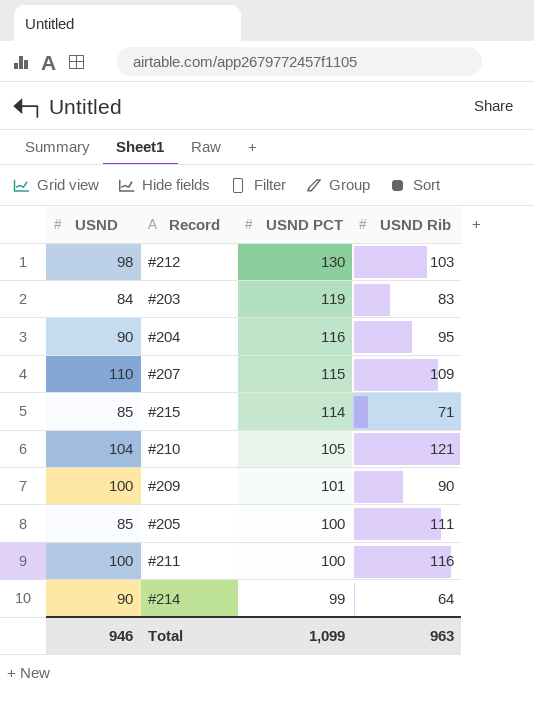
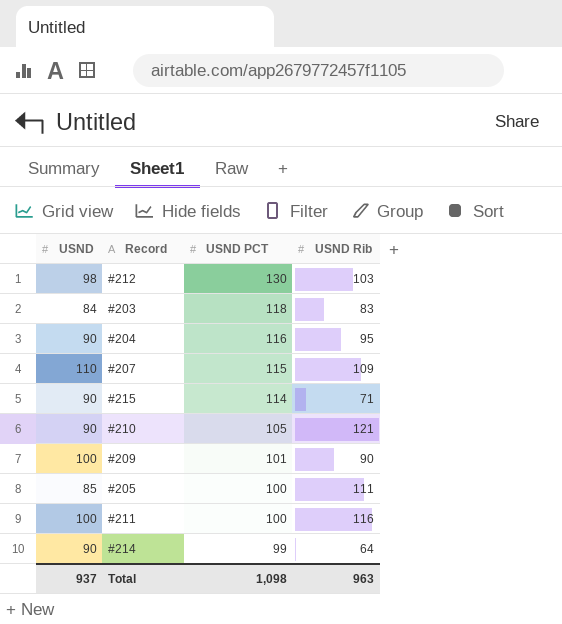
#203 | USND PCT: 119 -> 118
#215 | USND: 85 -> 90
#210 | USND: 104 -> 90
Total | USND: 946 -> 937
Total | USND PCT: 1,099 -> 1,098

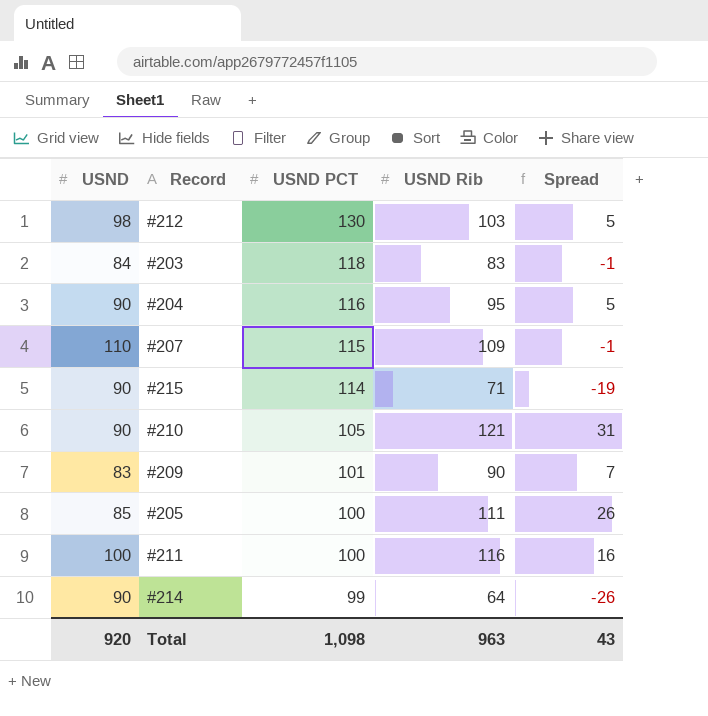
column Spread | formula: none -> [USND Rib] - [USND]
#209 | USND: 100 -> 83
Total | USND: 937 -> 920

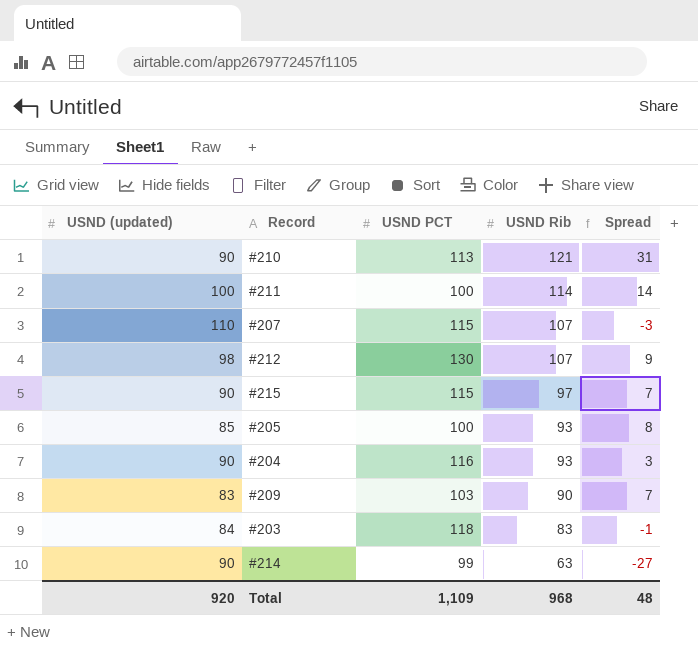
row order: USND PCT descending -> USND Rib descending
column name: USND -> USND (updated)
#210 | USND PCT: 105 -> 113
#211 | USND Rib: 116 -> 114
#211 | Spread: 16 -> 14
#207 | USND Rib: 109 -> 107
#207 | Spread: -1 -> -3
#212 | USND Rib: 103 -> 107
#212 | Spread: 5 -> 9
#215 | USND PCT: 114 -> 115
#215 | USND Rib: 71 -> 97
#215 | Spread: -19 -> 7
#205 | USND Rib: 111 -> 93
#205 | Spread: 26 -> 8
#204 | USND Rib: 95 -> 93
#204 | Spread: 5 -> 3
#209 | USND PCT: 101 -> 103
#214 | USND Rib: 64 -> 63
#214 | Spread: -26 -> -27
Total | USND PCT: 1,098 -> 1,109
Total | USND Rib: 963 -> 968
Total | Spread: 43 -> 48

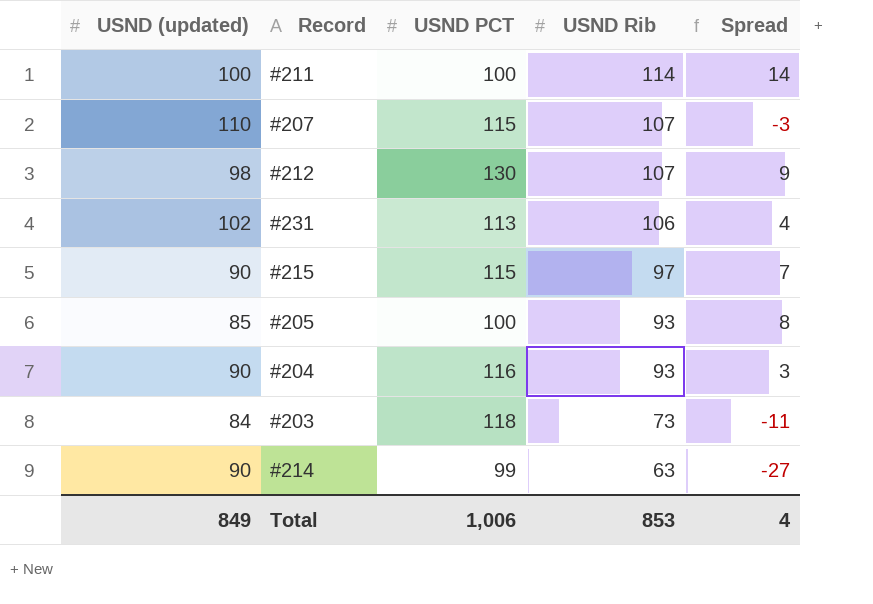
row #210: 90 | 113 | 121 | 31 -> none
row #209: 83 | 103 | 90 | 7 -> none
row #231: none -> 102 | 113 | 106 | 4
#203 | USND Rib: 83 -> 73
#203 | Spread: -1 -> -11
Total | USND (updated): 920 -> 849
Total | USND PCT: 1,109 -> 1,006
Total | USND Rib: 968 -> 853
Total | Spread: 48 -> 4

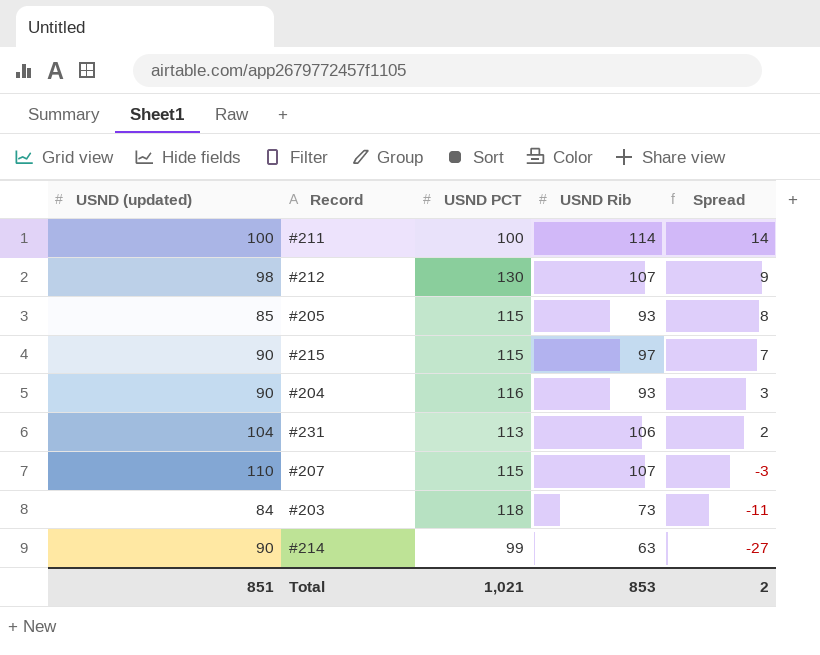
row order: USND Rib descending -> Spread descending
#205 | USND PCT: 100 -> 115
#231 | USND (updated): 102 -> 104
#231 | Spread: 4 -> 2
Total | USND (updated): 849 -> 851
Total | USND PCT: 1,006 -> 1,021
Total | Spread: 4 -> 2

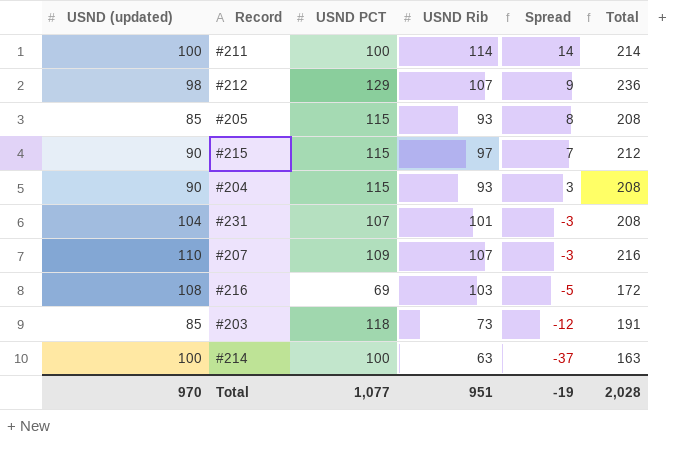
column Total | formula: none -> [USND PCT] + [USND Rib]
#212 | USND PCT: 130 -> 129
#204 | USND PCT: 116 -> 115
#231 | USND PCT: 113 -> 107
#231 | USND Rib: 106 -> 101
#231 | Spread: 2 -> -3
#207 | USND PCT: 115 -> 109
row #216: none -> 108 | 69 | 103 | -5 | 172
#203 | USND (updated): 84 -> 85
#203 | Spread: -11 -> -12
#214 | USND (updated): 90 -> 100
#214 | USND PCT: 99 -> 100
#214 | Spread: -27 -> -37
Total | USND (updated): 851 -> 970
Total | USND PCT: 1,021 -> 1,077
Total | USND Rib: 853 -> 951
Total | Spread: 2 -> -19

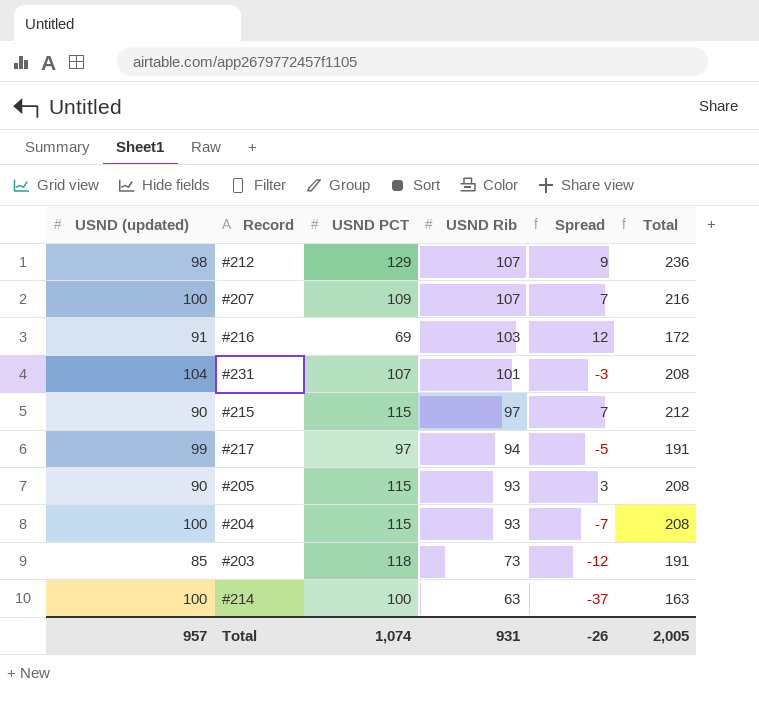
row order: Spread descending -> USND Rib descending
row #211: 100 | 100 | 114 | 14 | 214 -> none
#207 | USND (updated): 110 -> 100
#207 | Spread: -3 -> 7
#216 | USND (updated): 108 -> 91
#216 | Spread: -5 -> 12
row #217: none -> 99 | 97 | 94 | -5 | 191
#205 | USND (updated): 85 -> 90
#205 | Spread: 8 -> 3
#204 | USND (updated): 90 -> 100
#204 | Spread: 3 -> -7
Total | USND (updated): 970 -> 957
Total | USND PCT: 1,077 -> 1,074
Total | USND Rib: 951 -> 931
Total | Spread: -19 -> -26
Total | Total: 2,028 -> 2,005

